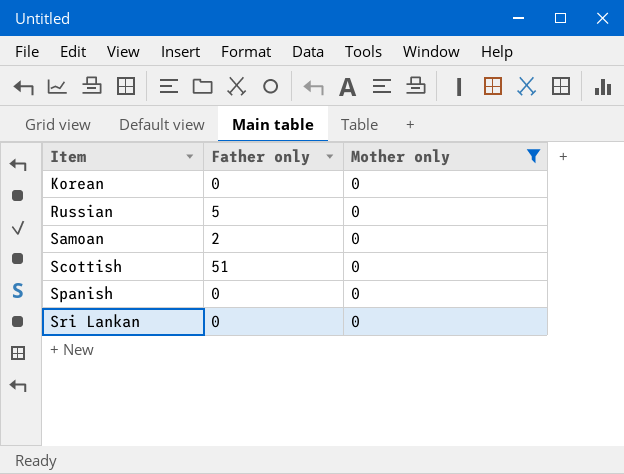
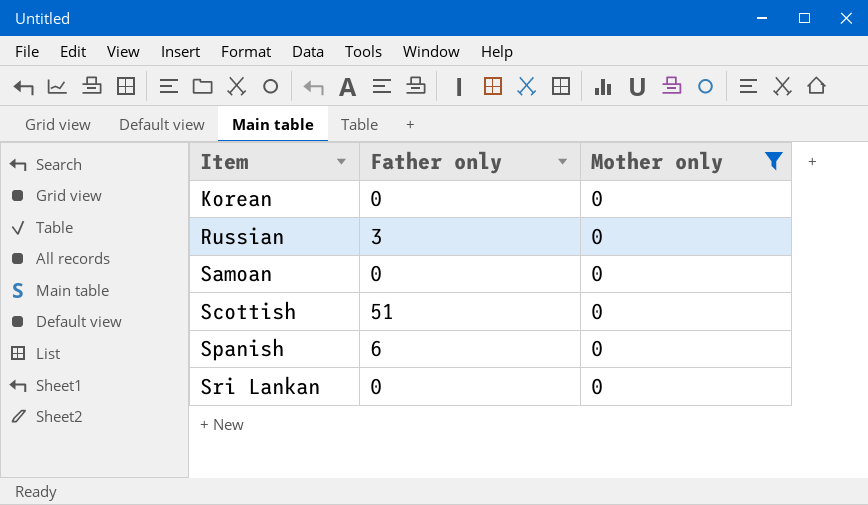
Russian | Father only: 5 -> 3
Samoan | Father only: 2 -> 0
Spanish | Father only: 0 -> 6

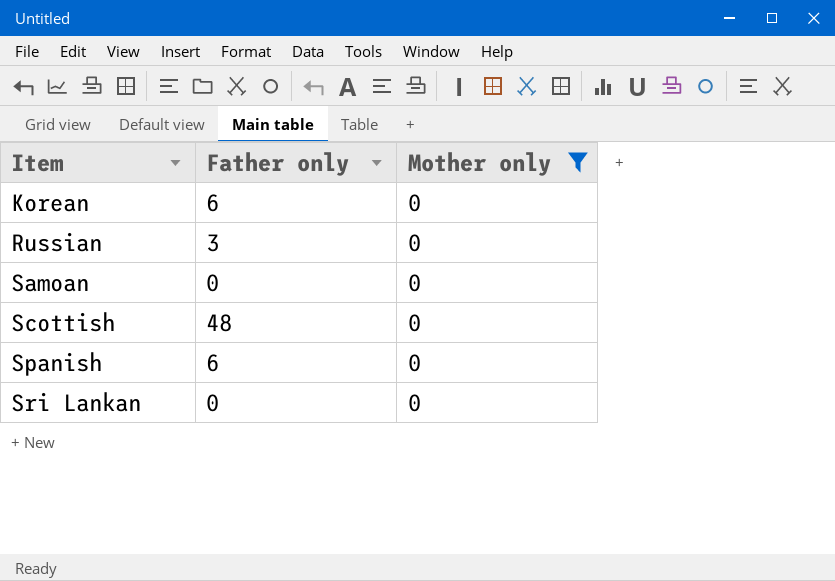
Korean | Father only: 0 -> 6
Scottish | Father only: 51 -> 48

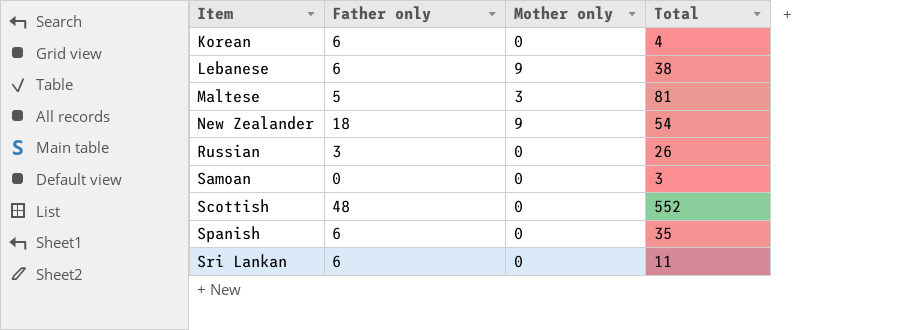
filter: Mother only = 0 -> none
column Total | position: none -> 4
Sri Lankan | Father only: 0 -> 6

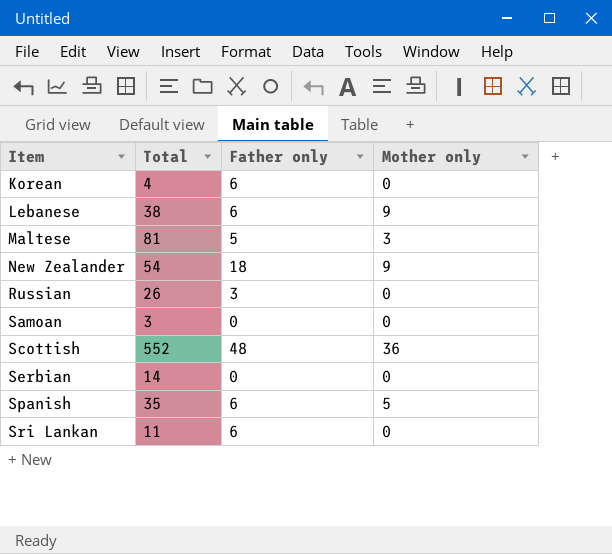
column Total | position: 4 -> 2
Scottish | Mother only: 0 -> 36
row Serbian: none -> 14 | 0 | 0
Spanish | Mother only: 0 -> 5

